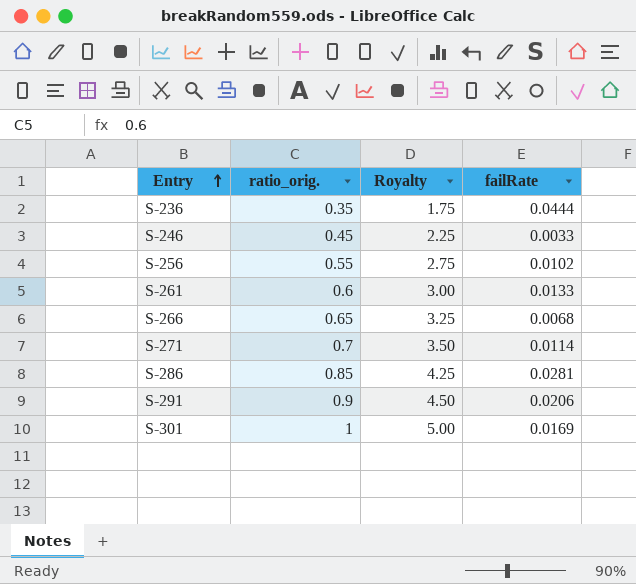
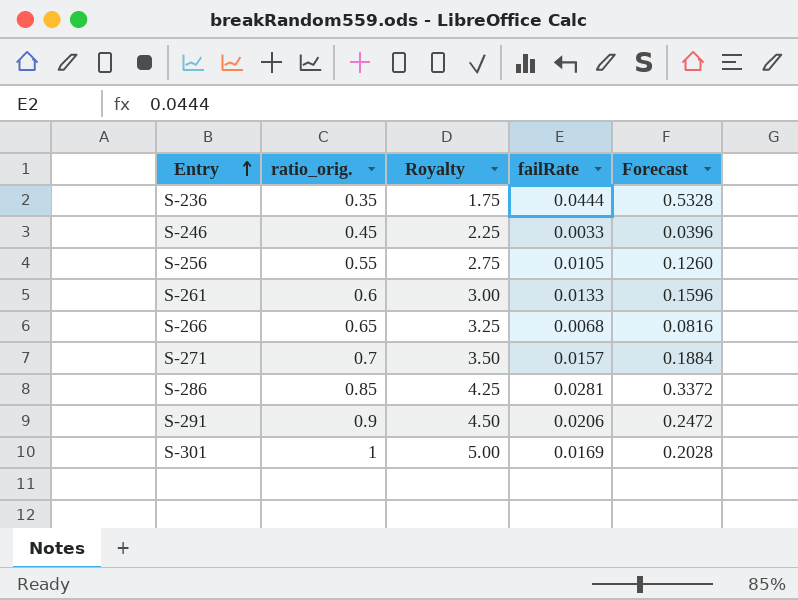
column Forecast | formula: none -> [failRate] * 12
S-256 | failRate: 0.0102 -> 0.0105
S-271 | failRate: 0.0114 -> 0.0157

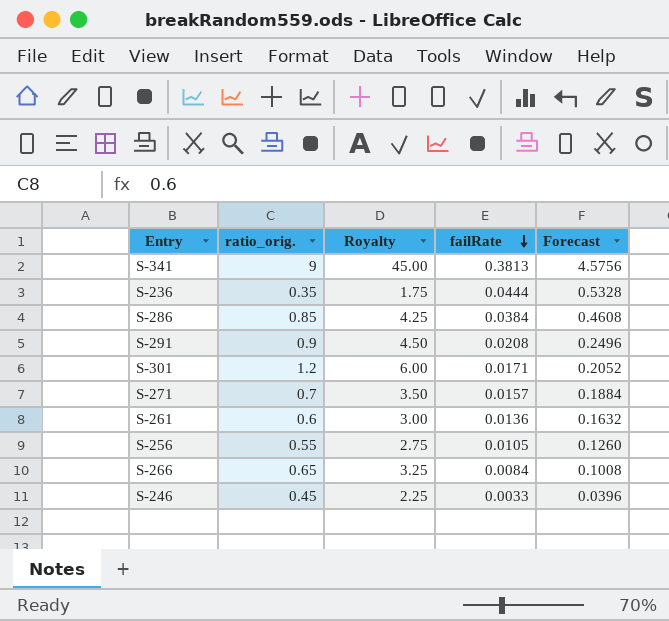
row order: Entry ascending -> failRate descending
row S-341: none -> 9 | 45.00 | 0.3813 | 4.5756
S-286 | failRate: 0.0281 -> 0.0384
S-286 | Forecast: 0.3372 -> 0.4608
S-291 | failRate: 0.0206 -> 0.0208
S-291 | Forecast: 0.2472 -> 0.2496
S-301 | ratio_orig.: 1 -> 1.2
S-301 | Royalty: 5.00 -> 6.00
S-301 | failRate: 0.0169 -> 0.0171
S-301 | Forecast: 0.2028 -> 0.2052
S-261 | failRate: 0.0133 -> 0.0136
S-261 | Forecast: 0.1596 -> 0.1632
S-266 | failRate: 0.0068 -> 0.0084
S-266 | Forecast: 0.0816 -> 0.1008

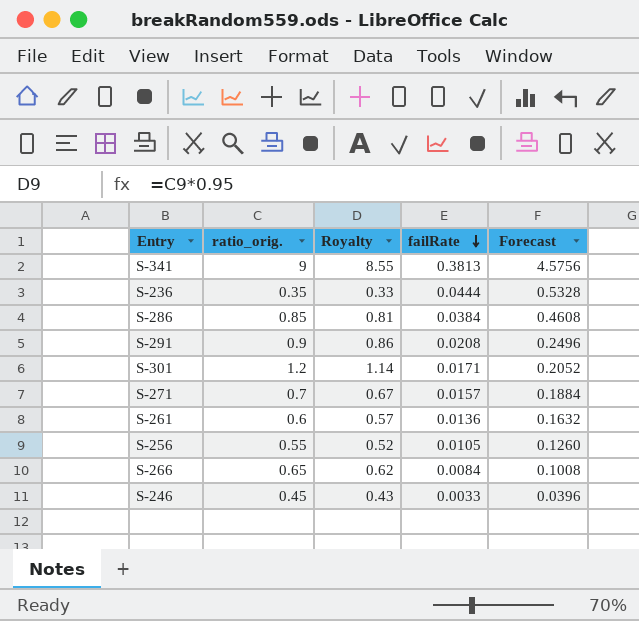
column Royalty | formula: [ratio_orig.] * 5 -> [ratio_orig.] * 0.95

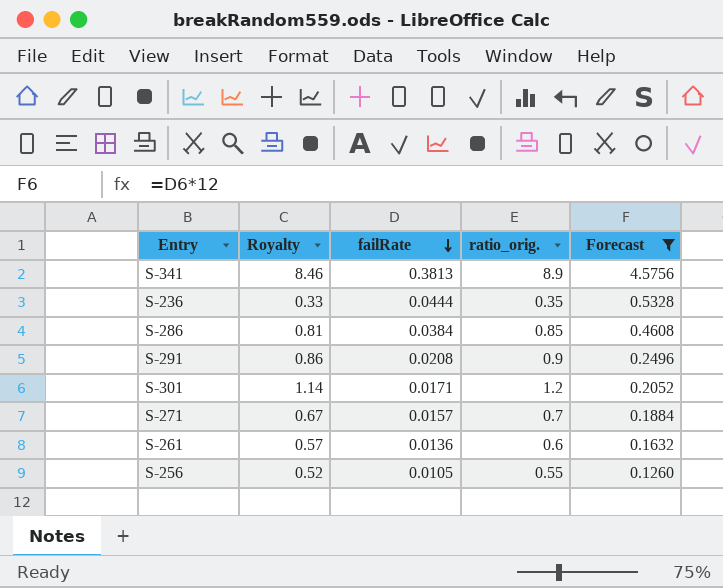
filter: none -> Forecast >= 0.1260
column ratio_orig. | position: 2 -> 4
S-341 | Royalty: 8.55 -> 8.46
S-341 | ratio_orig.: 9 -> 8.9

